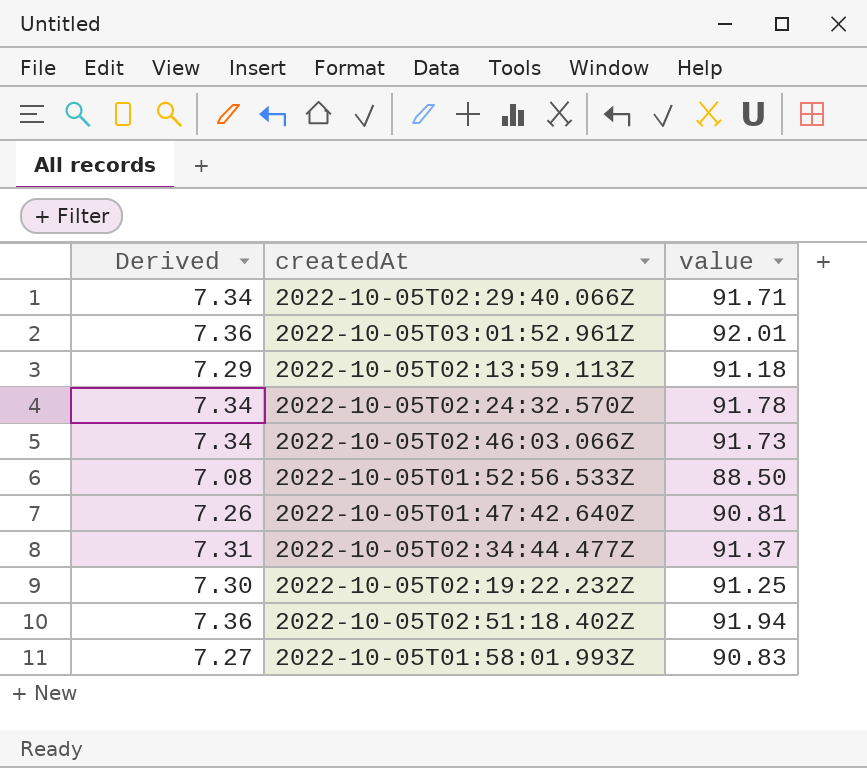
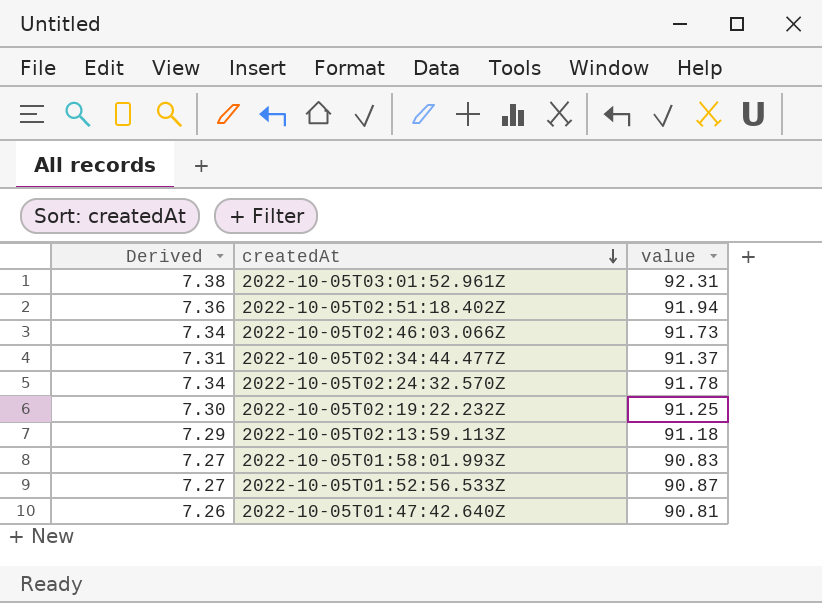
row order: none -> createdAt descending
row 2022-10-05T02:29:40.066Z: 7.34 | 91.71 -> none
2022-10-05T03:01:52.961Z | Derived: 7.36 -> 7.38
2022-10-05T03:01:52.961Z | value: 92.01 -> 92.31
2022-10-05T01:52:56.533Z | Derived: 7.08 -> 7.27
2022-10-05T01:52:56.533Z | value: 88.50 -> 90.87

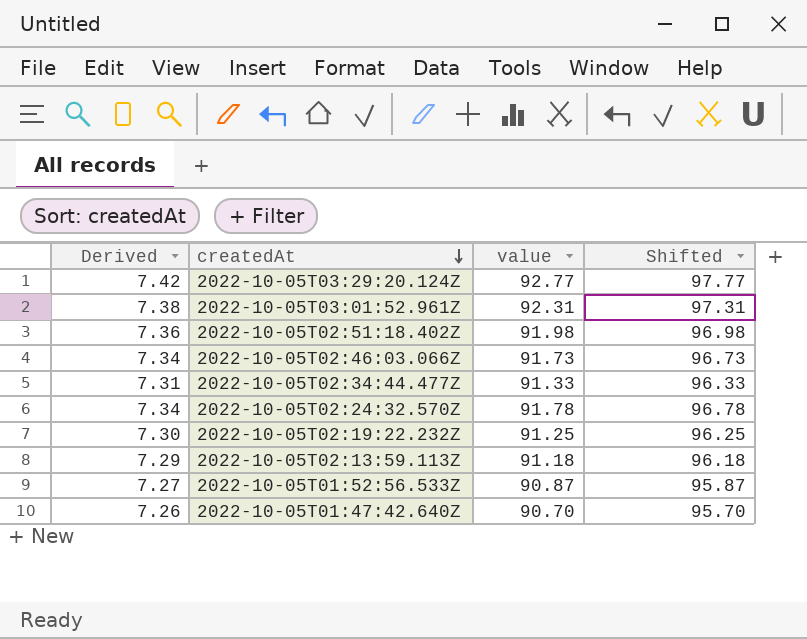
column Shifted | formula: none -> [value] + 5
row 2022-10-05T01:58:01.993Z: 7.27 | 90.83 -> none
row 2022-10-05T03:29:20.124Z: none -> 7.42 | 92.77 | 97.77
2022-10-05T02:51:18.402Z | value: 91.94 -> 91.98
2022-10-05T02:34:44.477Z | value: 91.37 -> 91.33
2022-10-05T01:47:42.640Z | value: 90.81 -> 90.70

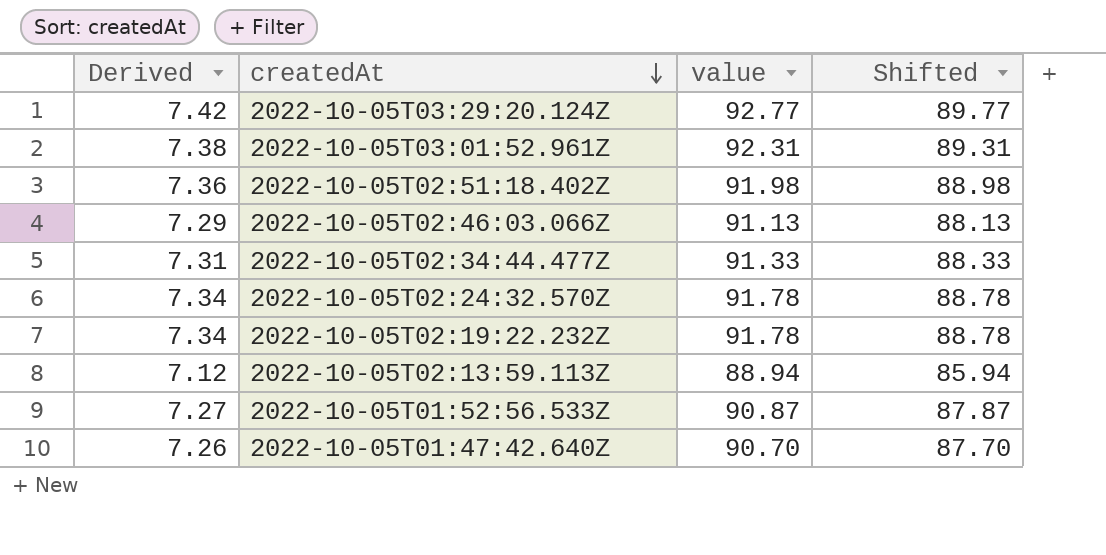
column Shifted | formula: [value] + 5 -> [value] - 3
2022-10-05T02:46:03.066Z | Derived: 7.34 -> 7.29
2022-10-05T02:46:03.066Z | value: 91.73 -> 91.13
2022-10-05T02:19:22.232Z | Derived: 7.30 -> 7.34
2022-10-05T02:19:22.232Z | value: 91.25 -> 91.78
2022-10-05T02:13:59.113Z | Derived: 7.29 -> 7.12
2022-10-05T02:13:59.113Z | value: 91.18 -> 88.94

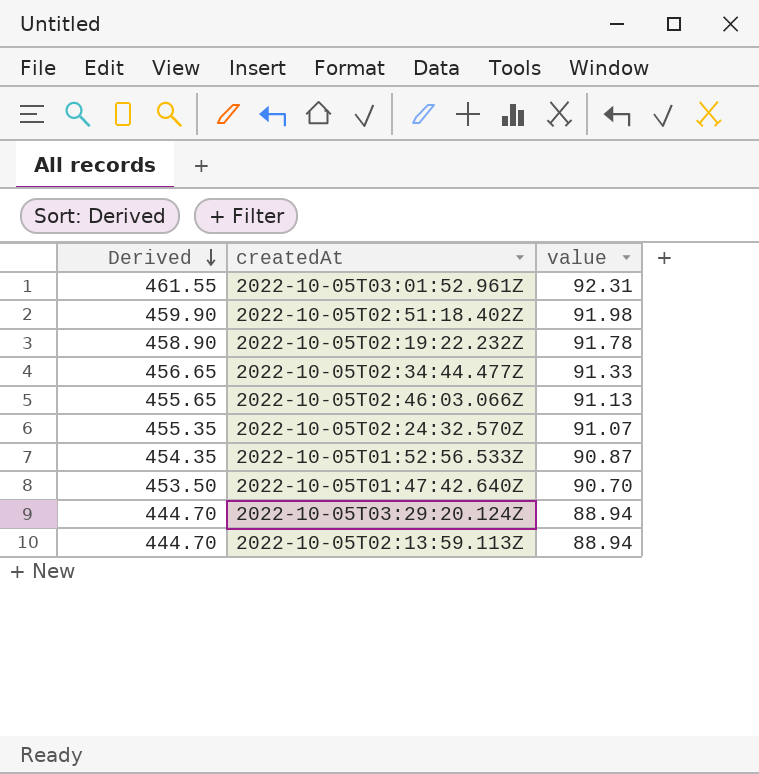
row order: createdAt descending -> Derived descending
column Shifted | formula: [value] - 3 -> none
column Derived | formula: [value] * 0.08 -> [value] * 5
2022-10-05T02:24:32.570Z | value: 91.78 -> 91.07
2022-10-05T03:29:20.124Z | value: 92.77 -> 88.94

